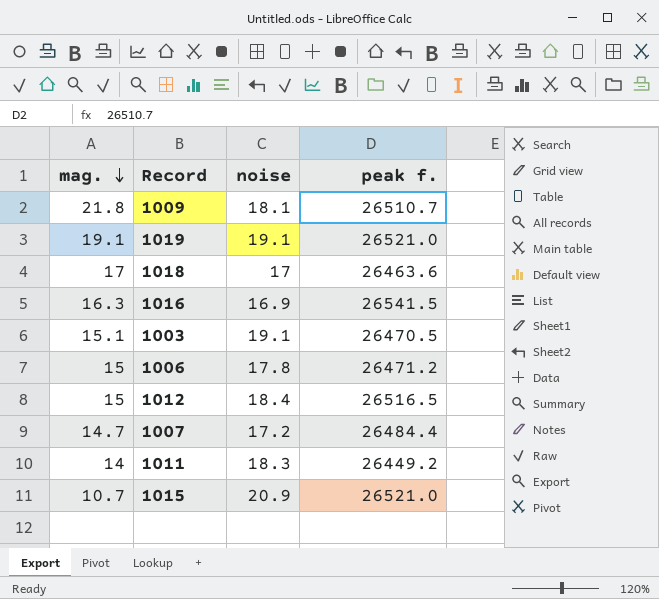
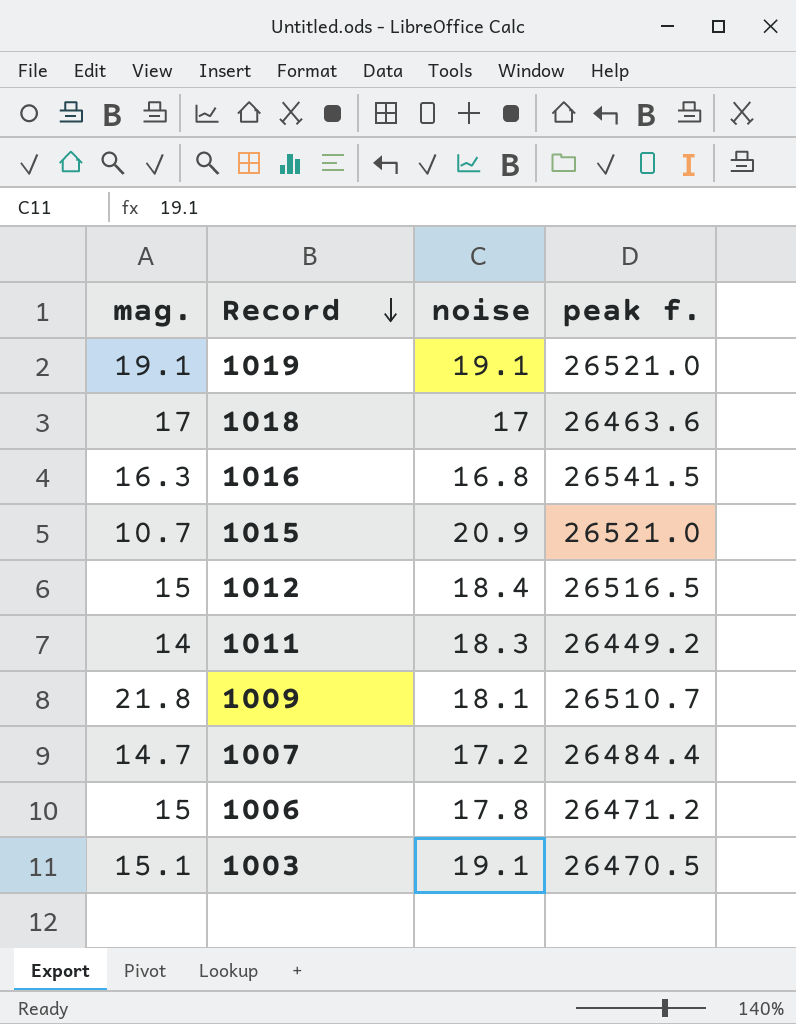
row order: mag. descending -> Record descending
1016 | noise: 16.9 -> 16.8

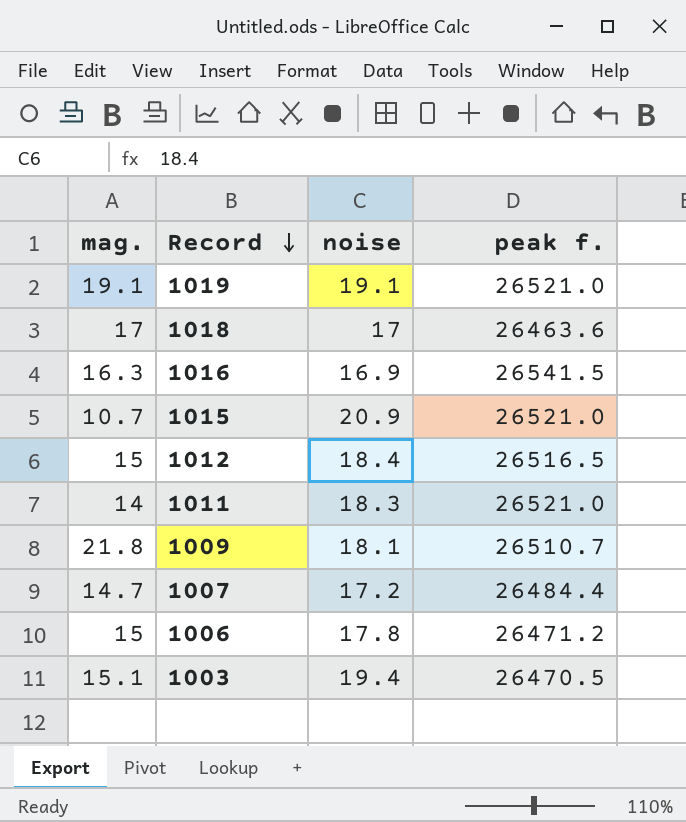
1016 | noise: 16.8 -> 16.9
1011 | peak f.: 26449.2 -> 26521.0
1003 | noise: 19.1 -> 19.4

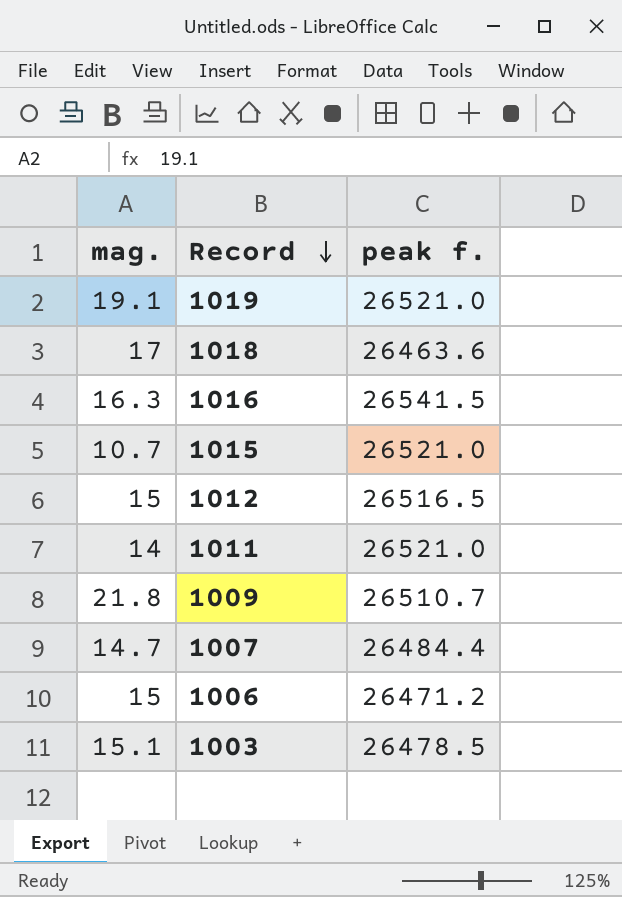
column noise | position: 3 -> none
1003 | peak f.: 26470.5 -> 26478.5

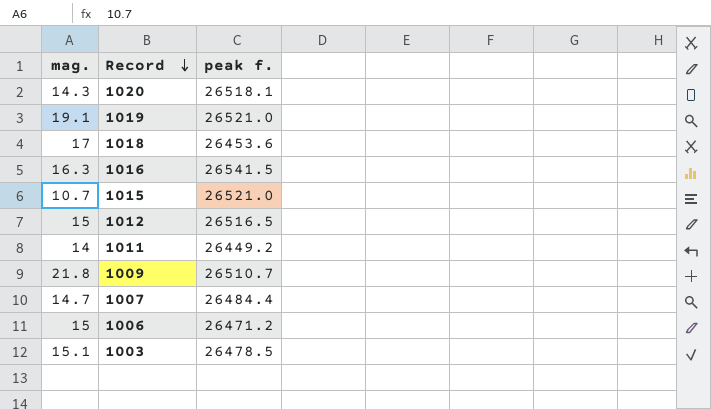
row 1020: none -> 14.3 | 26518.1
1018 | peak f.: 26463.6 -> 26453.6
1011 | peak f.: 26521.0 -> 26449.2

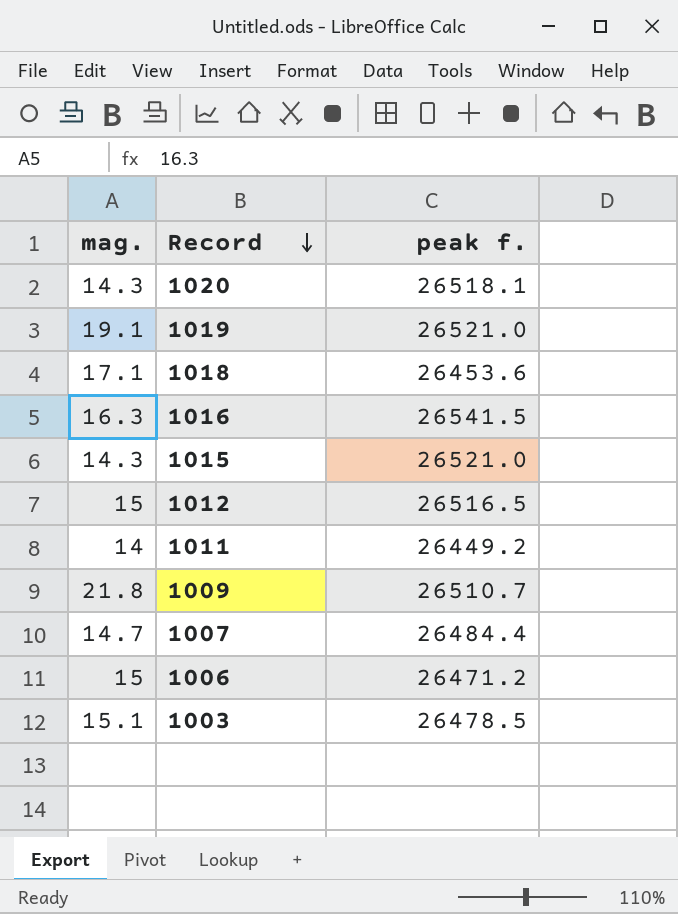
1018 | mag.: 17 -> 17.1
1015 | mag.: 10.7 -> 14.3

